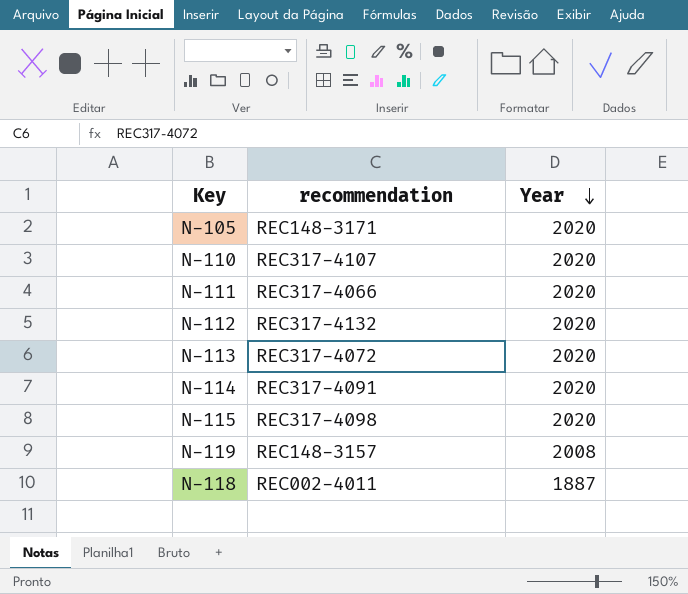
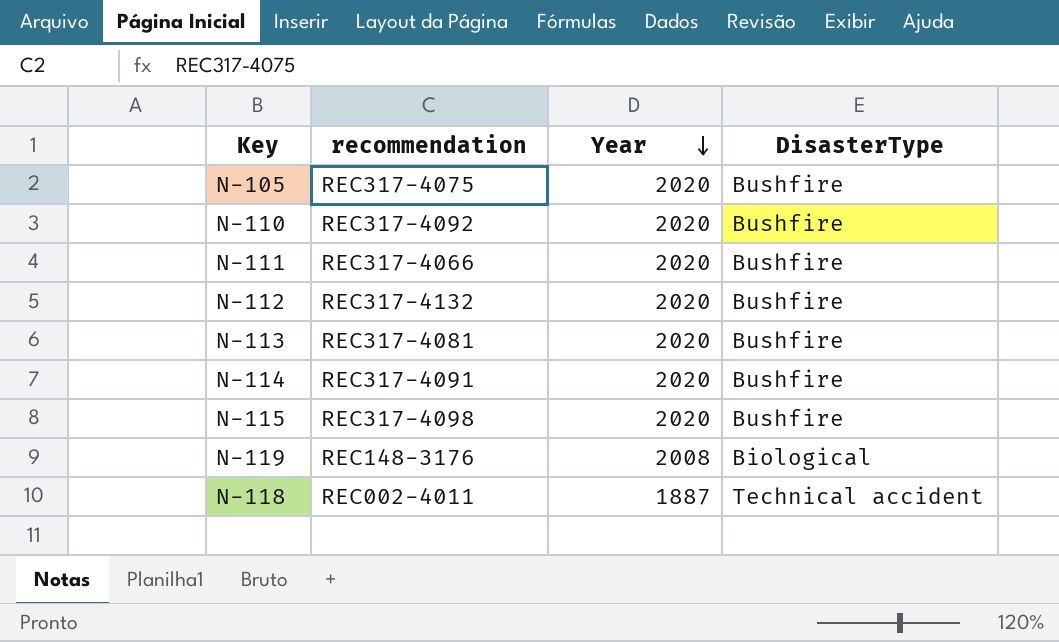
column DisasterType | position: none -> 4
N-105 | recommendation: REC148-3171 -> REC317-4075
N-110 | recommendation: REC317-4107 -> REC317-4092
N-113 | recommendation: REC317-4072 -> REC317-4081
N-119 | recommendation: REC148-3157 -> REC148-3176

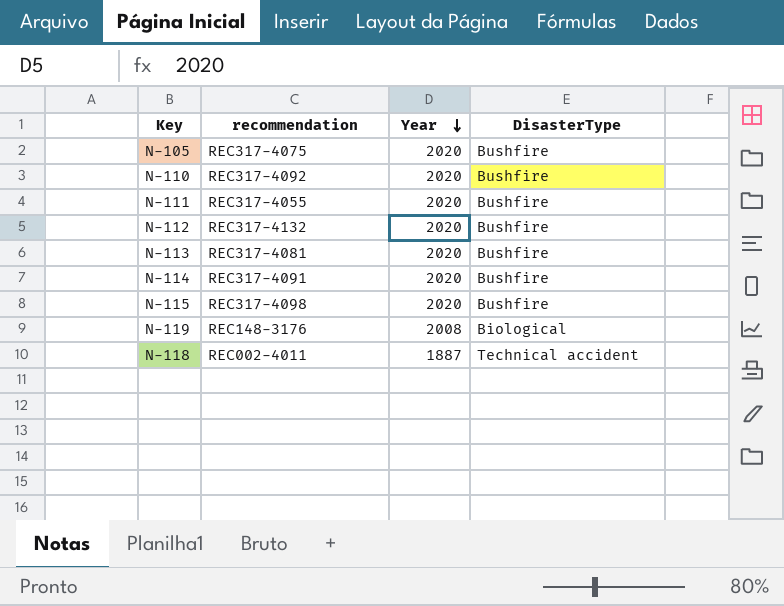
N-111 | recommendation: REC317-4066 -> REC317-4055

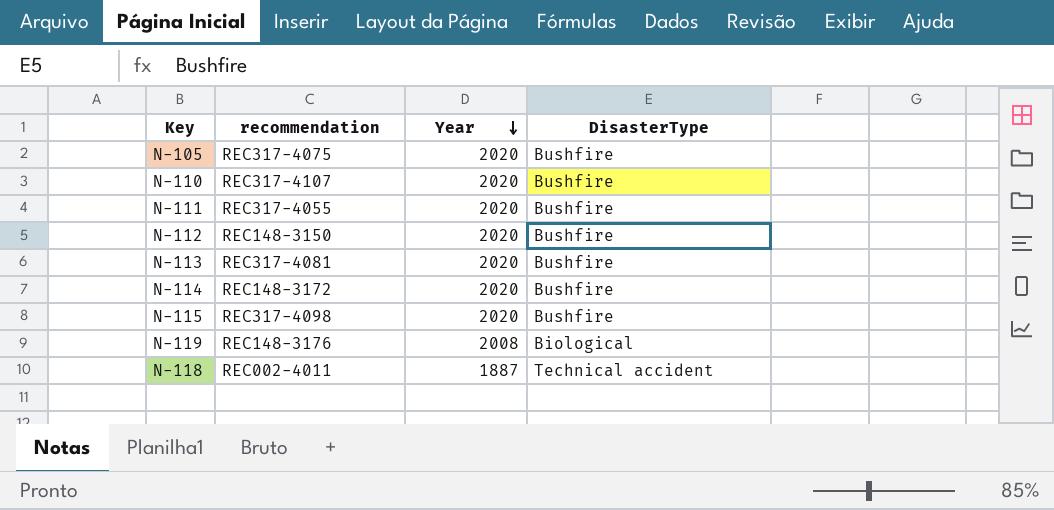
N-110 | recommendation: REC317-4092 -> REC317-4107
N-112 | recommendation: REC317-4132 -> REC148-3150
N-114 | recommendation: REC317-4091 -> REC148-3172

